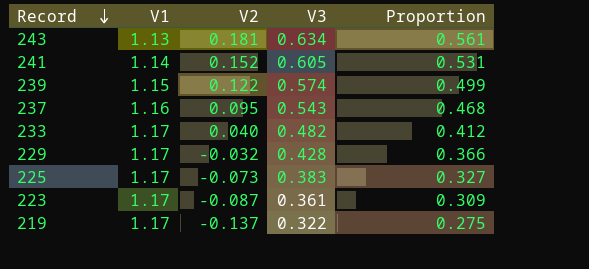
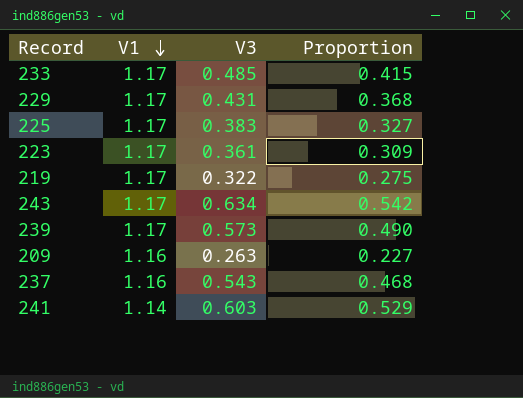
row order: Record descending -> V1 descending
column V2 | position: 3 -> none
233 | V3: 0.482 -> 0.485
233 | Proportion: 0.412 -> 0.415
229 | V3: 0.428 -> 0.431
229 | Proportion: 0.366 -> 0.368
243 | V1: 1.13 -> 1.17
243 | Proportion: 0.561 -> 0.542
239 | V1: 1.15 -> 1.17
239 | V3: 0.574 -> 0.573
239 | Proportion: 0.499 -> 0.490
row 209: none -> 1.16 | 0.263 | 0.227
241 | V3: 0.605 -> 0.603
241 | Proportion: 0.531 -> 0.529

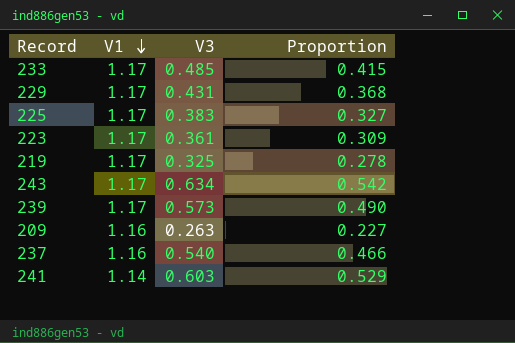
219 | V3: 0.322 -> 0.325
219 | Proportion: 0.275 -> 0.278
237 | V3: 0.543 -> 0.540
237 | Proportion: 0.468 -> 0.466

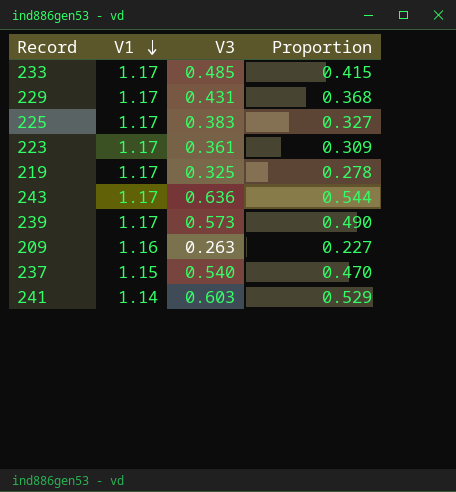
243 | V3: 0.634 -> 0.636
243 | Proportion: 0.542 -> 0.544
237 | V1: 1.16 -> 1.15
237 | Proportion: 0.466 -> 0.470

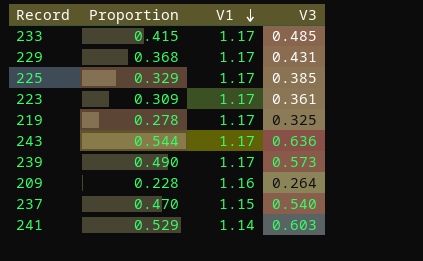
column Proportion | position: 4 -> 2
225 | Proportion: 0.327 -> 0.329
225 | V3: 0.383 -> 0.385
209 | Proportion: 0.227 -> 0.228
209 | V3: 0.263 -> 0.264

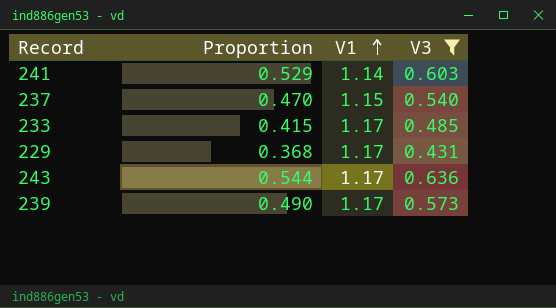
filter: none -> V3 >= 0.431
row order: V1 descending -> V1 ascending

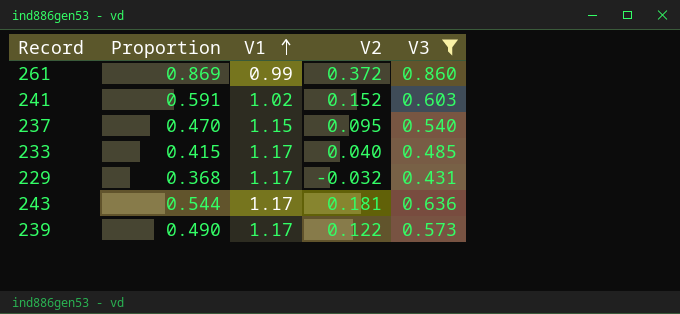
column V2 | position: none -> 4
row 261: none -> 0.869 | 0.99 | 0.372 | 0.860
241 | Proportion: 0.529 -> 0.591
241 | V1: 1.14 -> 1.02

